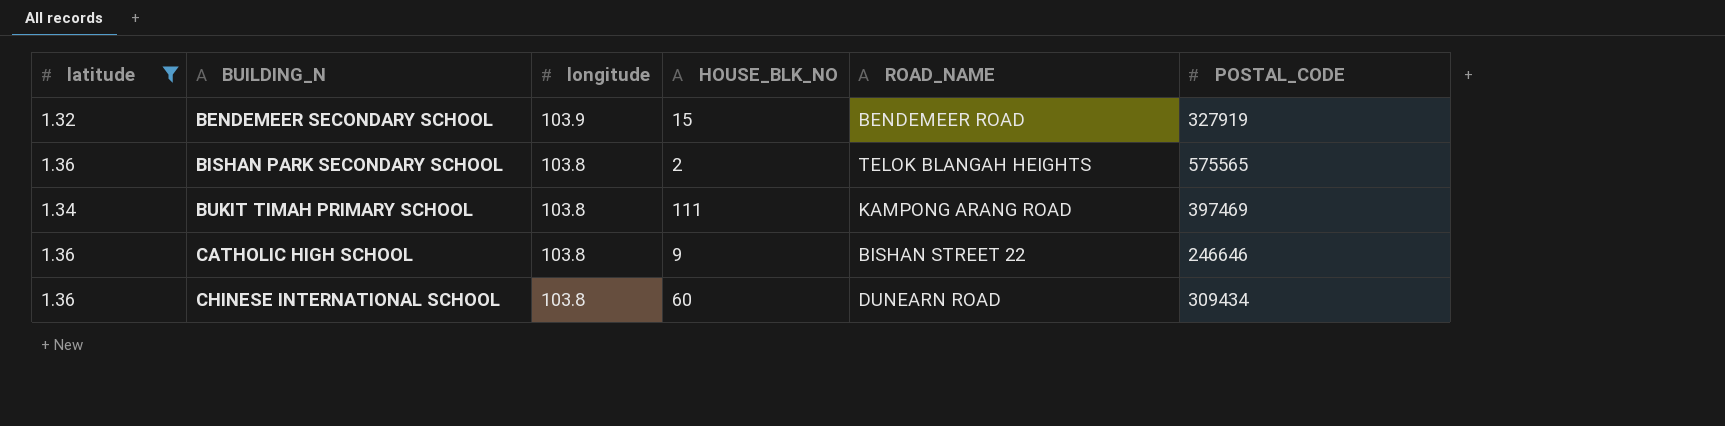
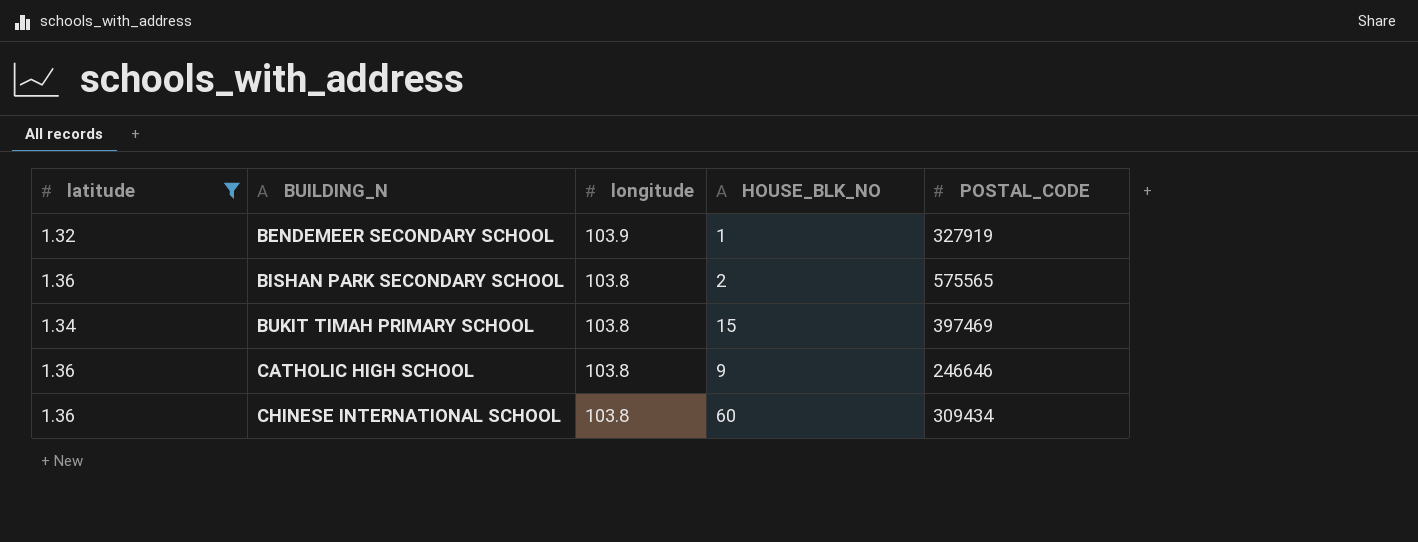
column ROAD_NAME | position: 5 -> none
BENDEMEER SECONDARY SCHOOL | HOUSE_BLK_NO: 15 -> 1
BUKIT TIMAH PRIMARY SCHOOL | HOUSE_BLK_NO: 111 -> 15

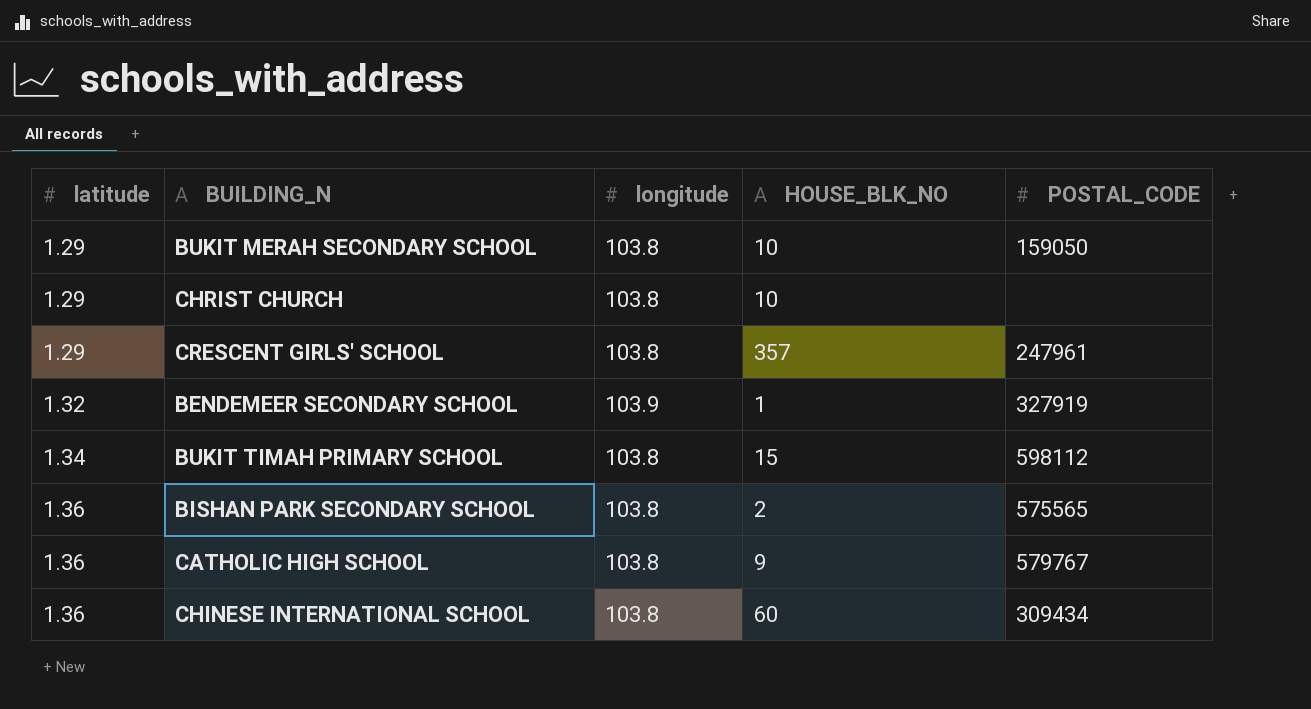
filter: latitude != 1.29 -> none
row order: BUILDING_N ascending -> latitude ascending
BUKIT TIMAH PRIMARY SCHOOL | POSTAL_CODE: 397469 -> 598112
CATHOLIC HIGH SCHOOL | POSTAL_CODE: 246646 -> 579767

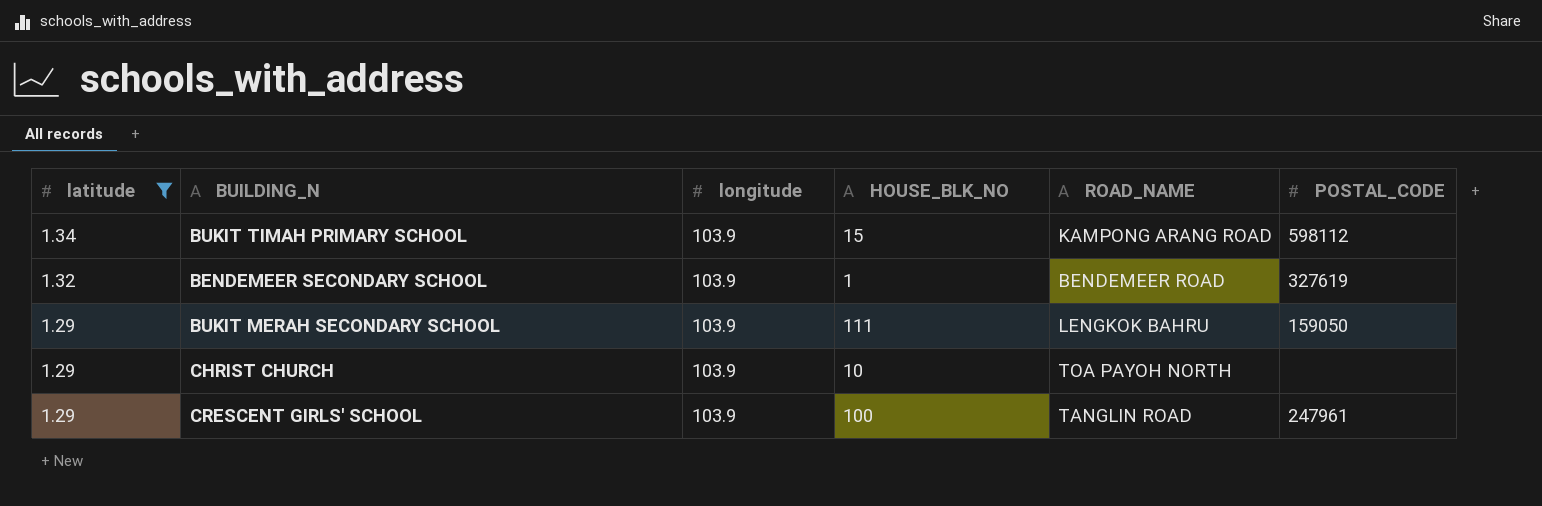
filter: none -> latitude != 1.36
row order: latitude ascending -> latitude descending
column ROAD_NAME | position: none -> 5
BUKIT TIMAH PRIMARY SCHOOL | longitude: 103.8 -> 103.9
BENDEMEER SECONDARY SCHOOL | POSTAL_CODE: 327919 -> 327619
BUKIT MERAH SECONDARY SCHOOL | longitude: 103.8 -> 103.9
BUKIT MERAH SECONDARY SCHOOL | HOUSE_BLK_NO: 10 -> 111
CHRIST CHURCH | longitude: 103.8 -> 103.9
CRESCENT GIRLS' SCHOOL | longitude: 103.8 -> 103.9
CRESCENT GIRLS' SCHOOL | HOUSE_BLK_NO: 357 -> 100

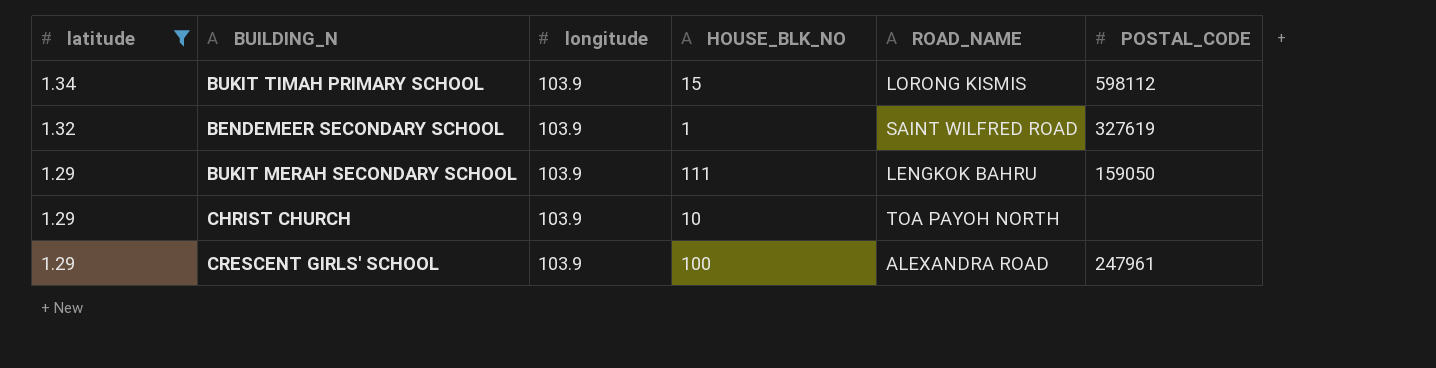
BUKIT TIMAH PRIMARY SCHOOL | ROAD_NAME: KAMPONG ARANG ROAD -> LORONG KISMIS
BENDEMEER SECONDARY SCHOOL | ROAD_NAME: BENDEMEER ROAD -> SAINT WILFRED ROAD
CRESCENT GIRLS' SCHOOL | ROAD_NAME: TANGLIN ROAD -> ALEXANDRA ROAD

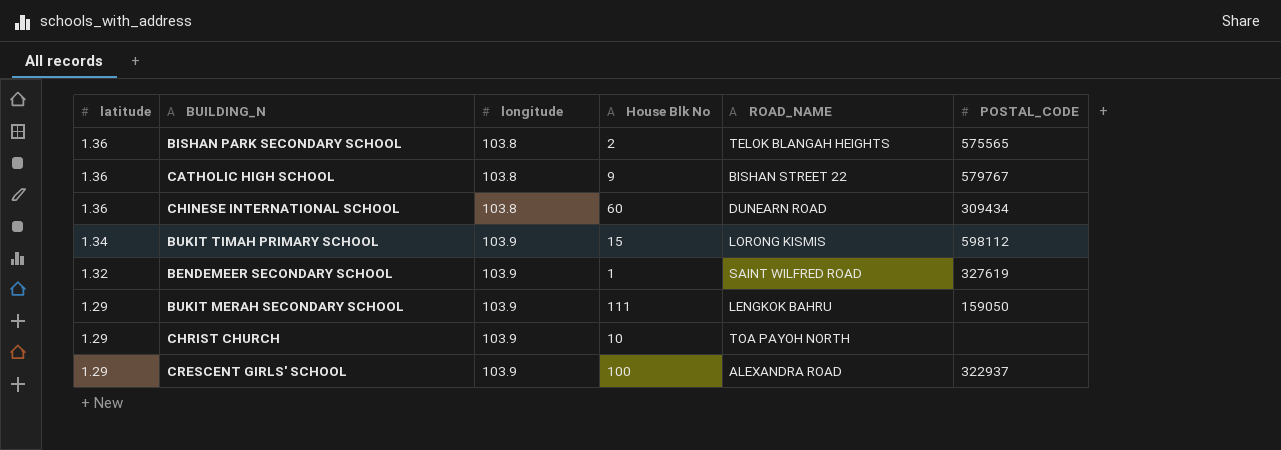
filter: latitude != 1.36 -> none
column name: HOUSE_BLK_NO -> House Blk No
CRESCENT GIRLS' SCHOOL | POSTAL_CODE: 247961 -> 322937

